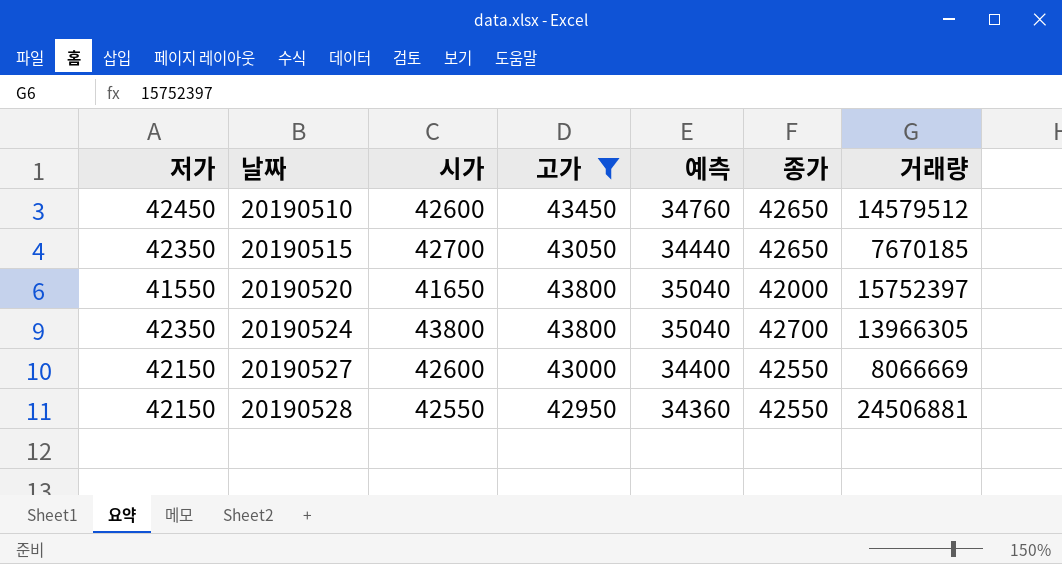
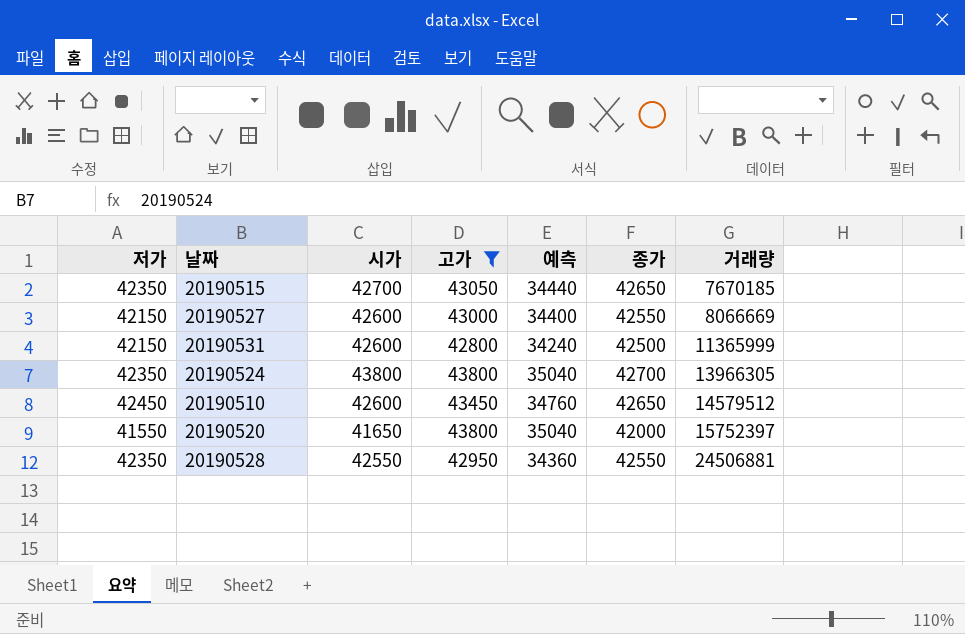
row order: 날짜 ascending -> 거래량 ascending
row 20190531: none -> 42150 | 42600 | 42800 | 34240 | 42500 | 11365999
20190528 | 저가: 42150 -> 42350

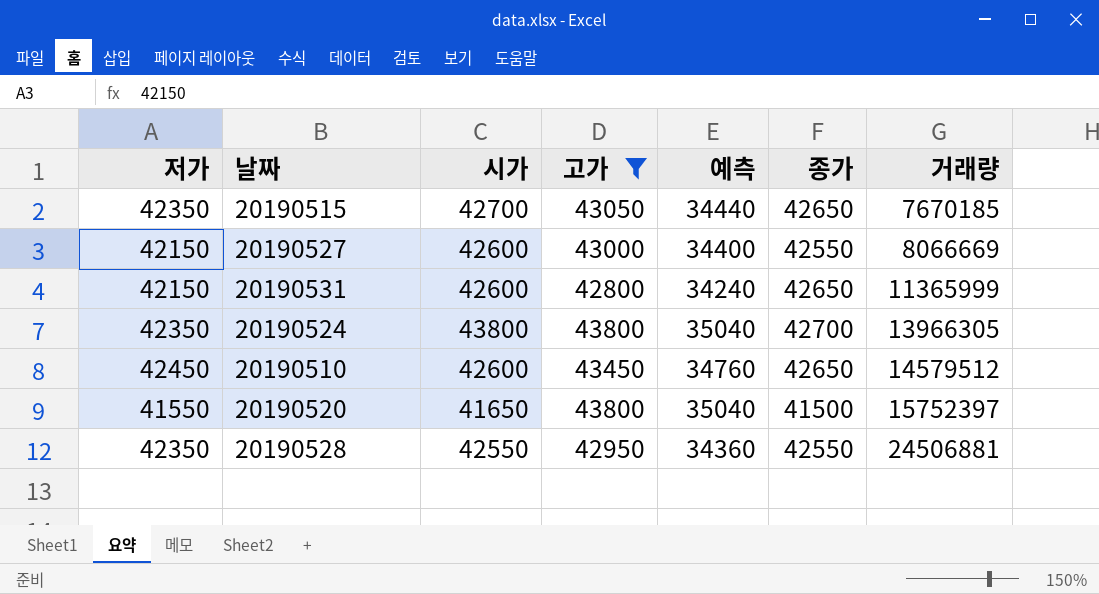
20190531 | 종가: 42500 -> 42650
20190520 | 종가: 42000 -> 41500

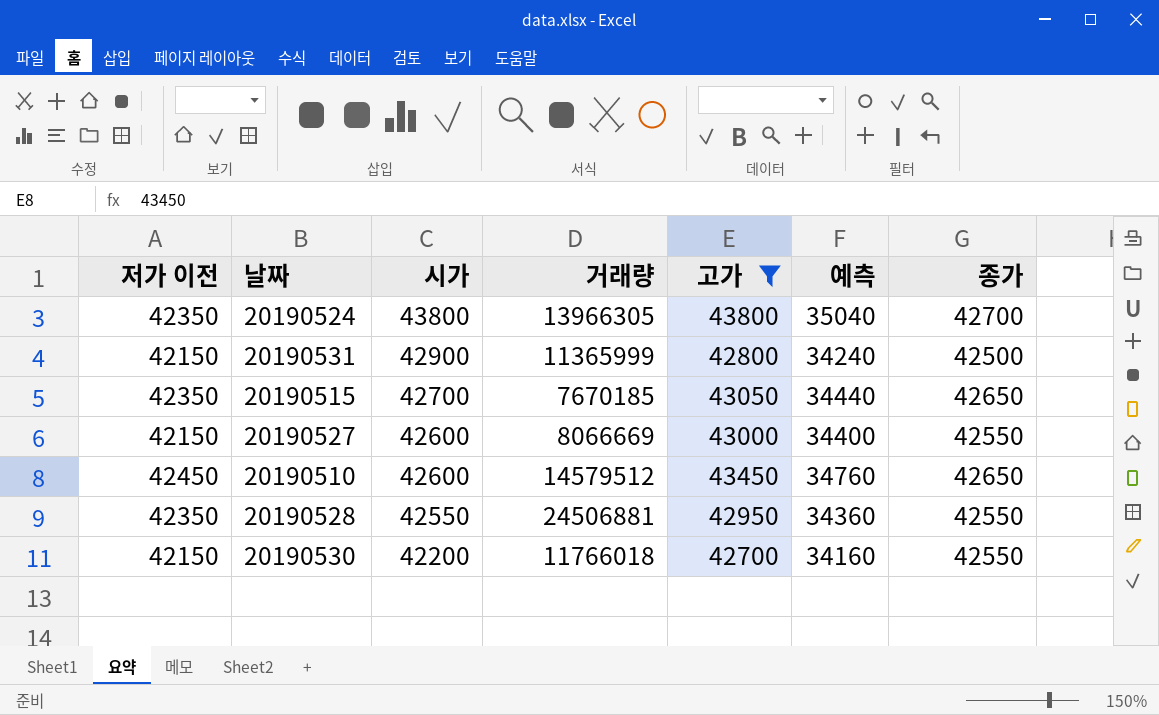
row order: 거래량 ascending -> 시가 descending
column name: 저가 -> 저가 이전
column 거래량 | position: 7 -> 4
row 20190520: 41550 | 41650 | 43800 | 35040 | 41500 | 15752397 -> none
20190531 | 시가: 42600 -> 42900
20190531 | 종가: 42650 -> 42500
row 20190530: none -> 42150 | 42200 | 11766018 | 42700 | 34160 | 42550

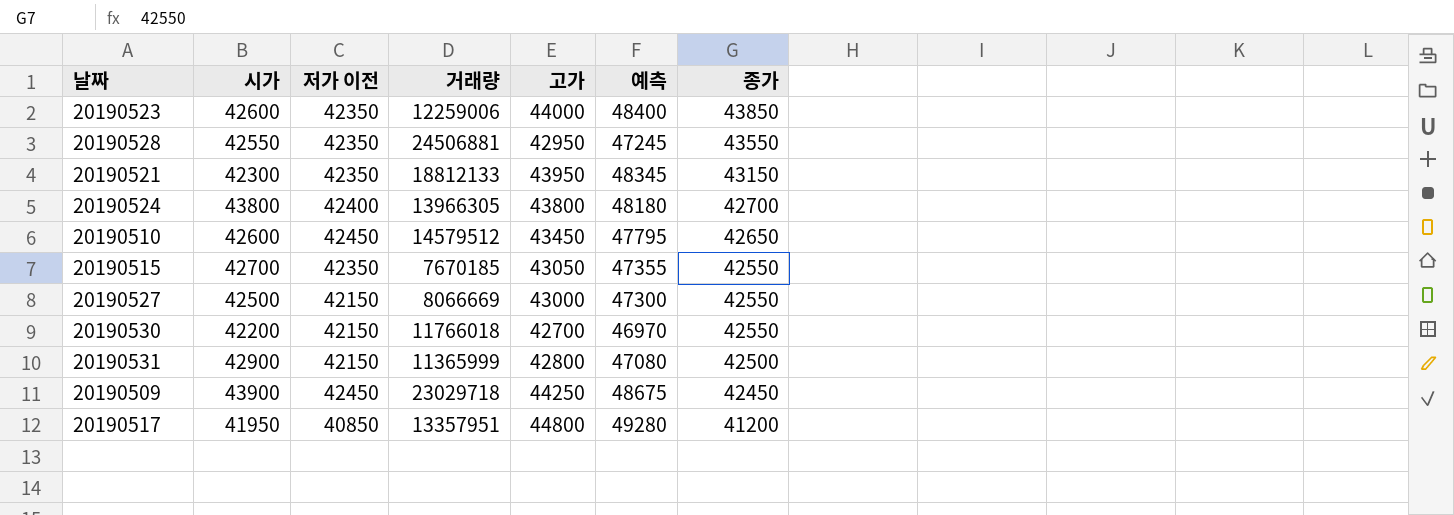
filter: 고가 <= 43800 -> none
row order: 시가 descending -> 종가 descending
column 저가 이전 | position: 1 -> 3
column 예측 | formula: [고가] * 0.8 -> [고가] * 1.1
20190528 | 종가: 42550 -> 43550
20190524 | 저가 이전: 42350 -> 42400
20190515 | 종가: 42650 -> 42550
20190527 | 시가: 42600 -> 42500

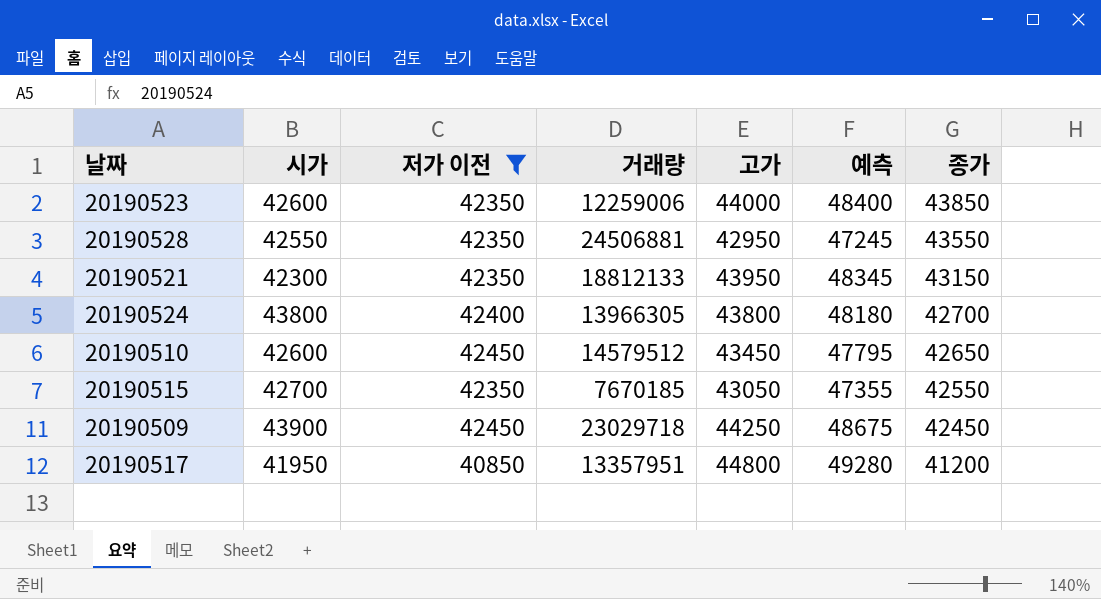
filter: none -> 저가 이전 != 42150

